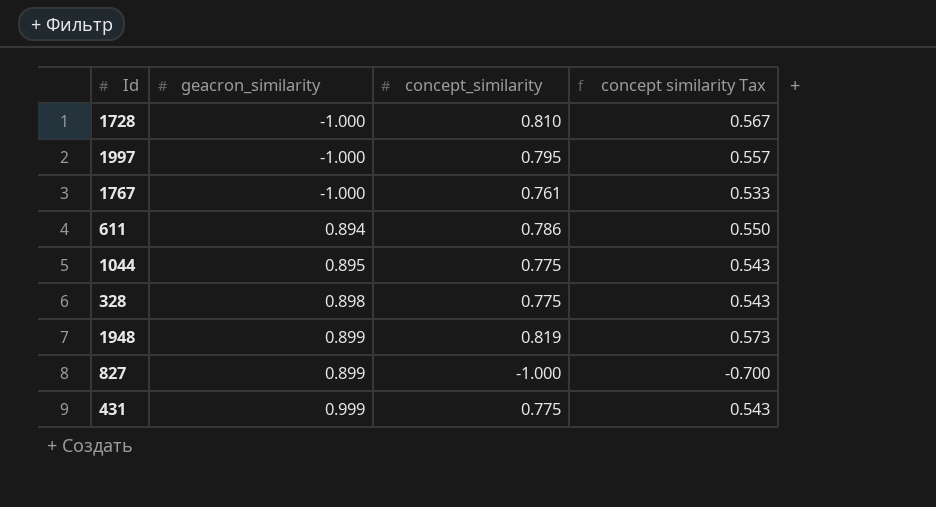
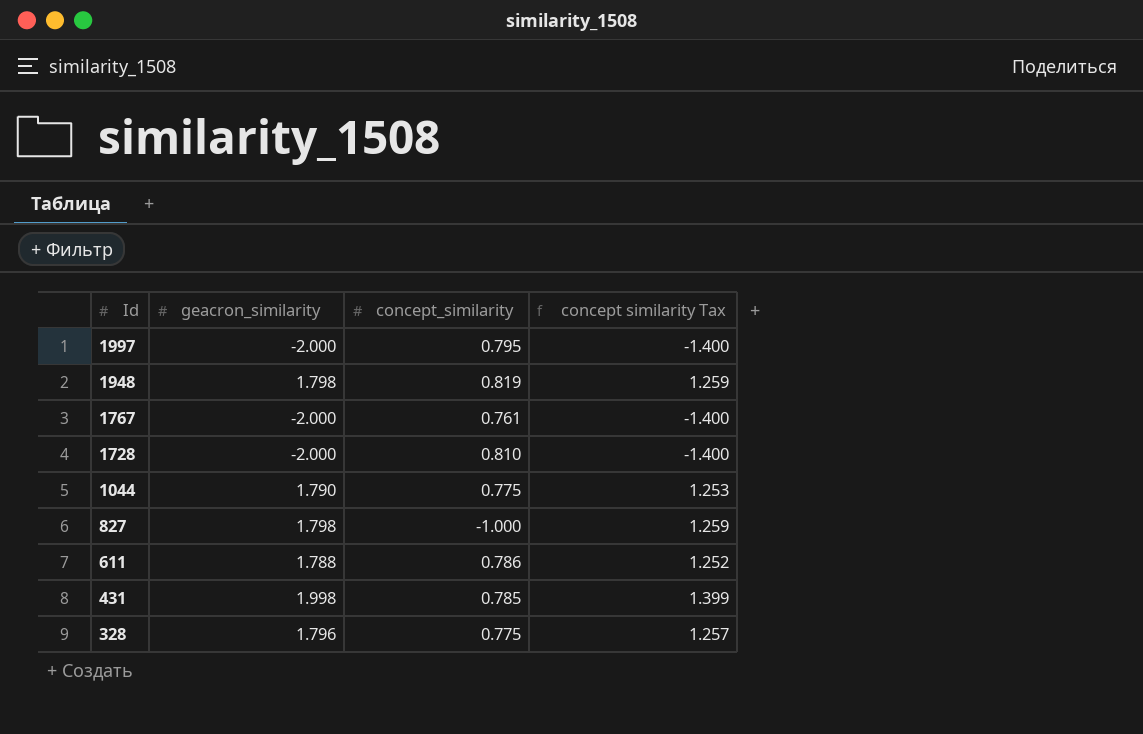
row order: geacron_similarity ascending -> Id descending
column concept similarity Tax | formula: [concept_similarity] * 0.7 -> [geacron_similarity] * 0.7
1997 | geacron_similarity: -1.000 -> -2.000
1948 | geacron_similarity: 0.899 -> 1.798
1767 | geacron_similarity: -1.000 -> -2.000
1728 | geacron_similarity: -1.000 -> -2.000
1044 | geacron_similarity: 0.895 -> 1.790
827 | geacron_similarity: 0.899 -> 1.798
611 | geacron_similarity: 0.894 -> 1.788
431 | geacron_similarity: 0.999 -> 1.998
431 | concept_similarity: 0.775 -> 0.785
328 | geacron_similarity: 0.898 -> 1.796

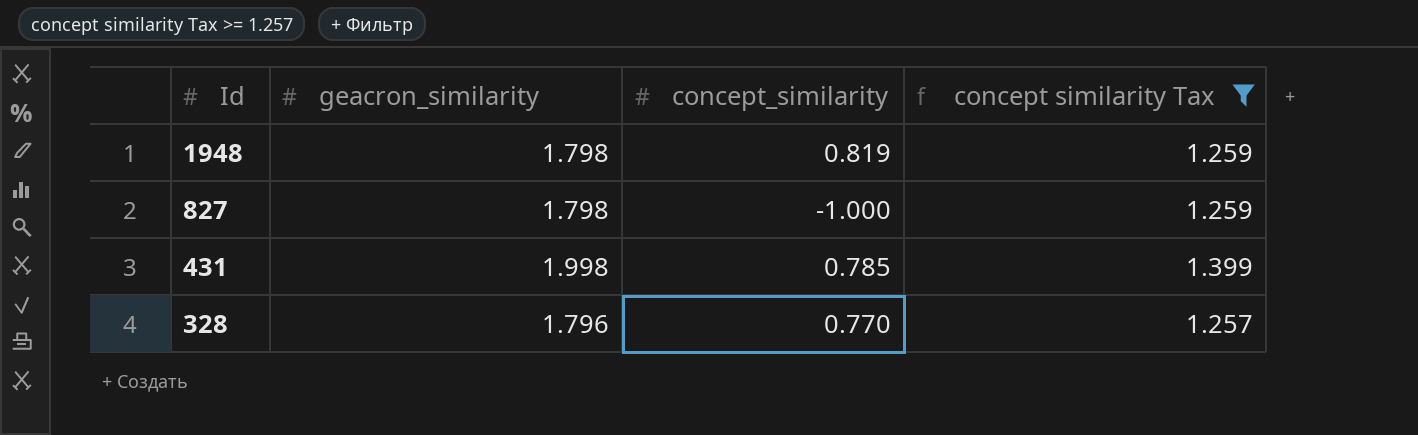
filter: none -> concept similarity Tax >= 1.257
328 | concept_similarity: 0.775 -> 0.770

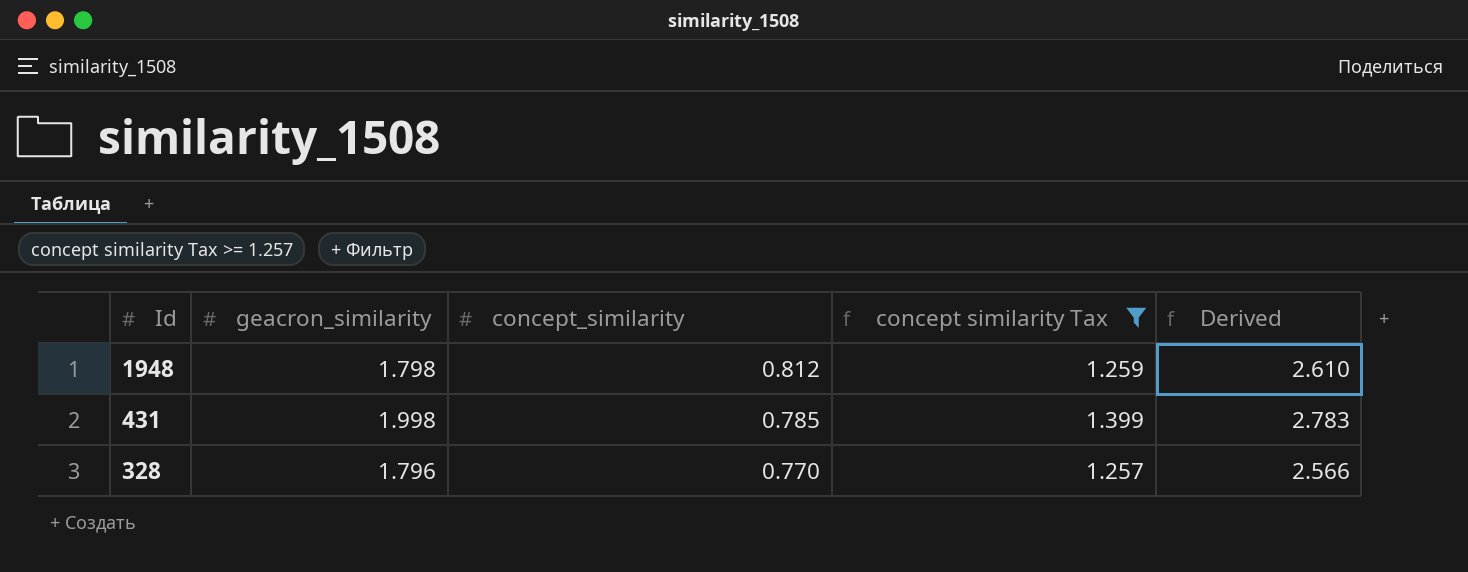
column Derived | formula: none -> [geacron_similarity] + [concept_similarity]
row 827: 1.798 | -1.000 | 1.259 -> none
1948 | concept_similarity: 0.819 -> 0.812

